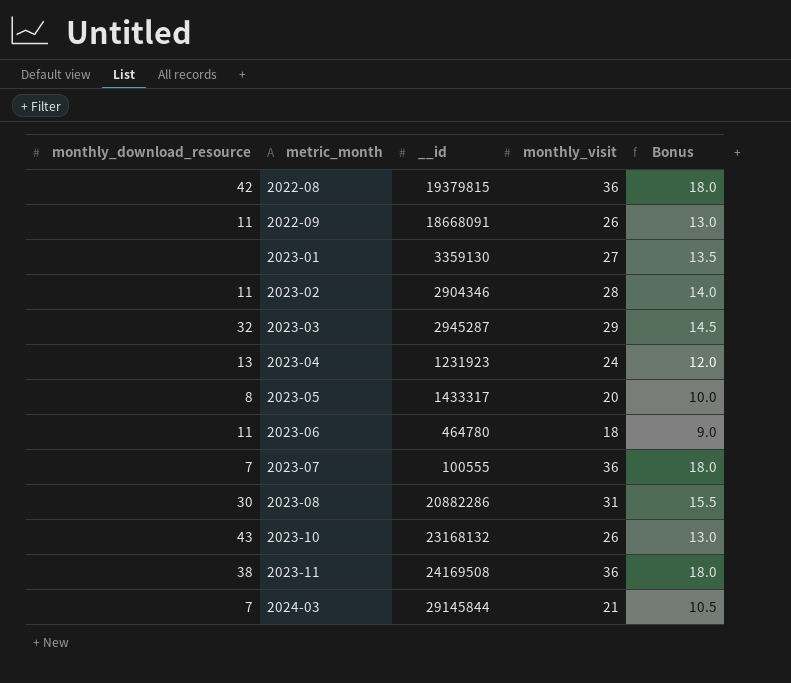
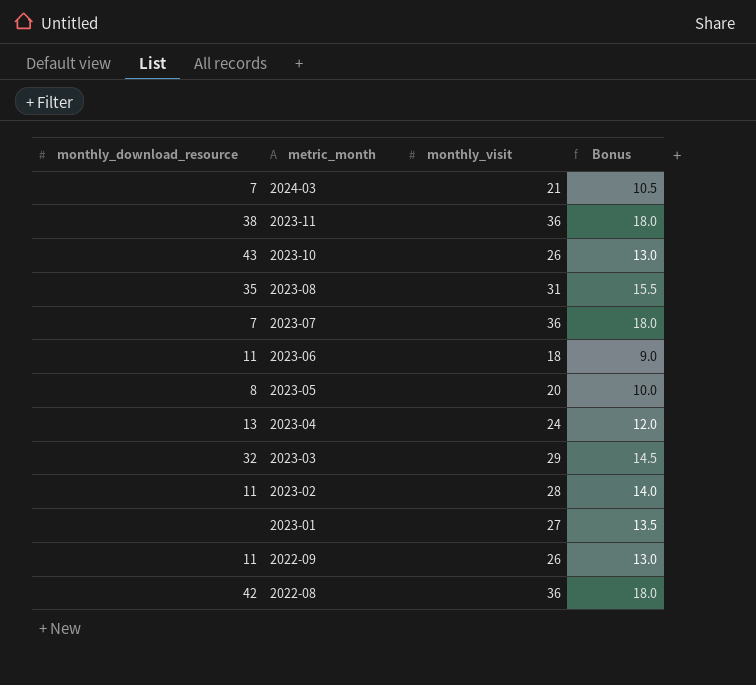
row order: metric_month ascending -> metric_month descending
column __id | position: 3 -> none
2023-08 | monthly_download_resource: 30 -> 35

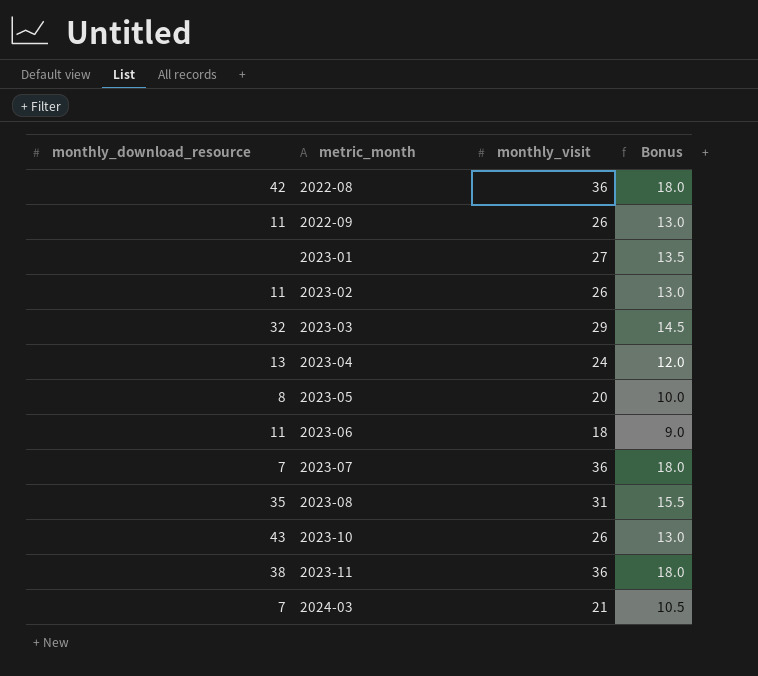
row order: metric_month descending -> metric_month ascending
2023-02 | monthly_visit: 28 -> 26
2023-02 | Bonus: 14.0 -> 13.0

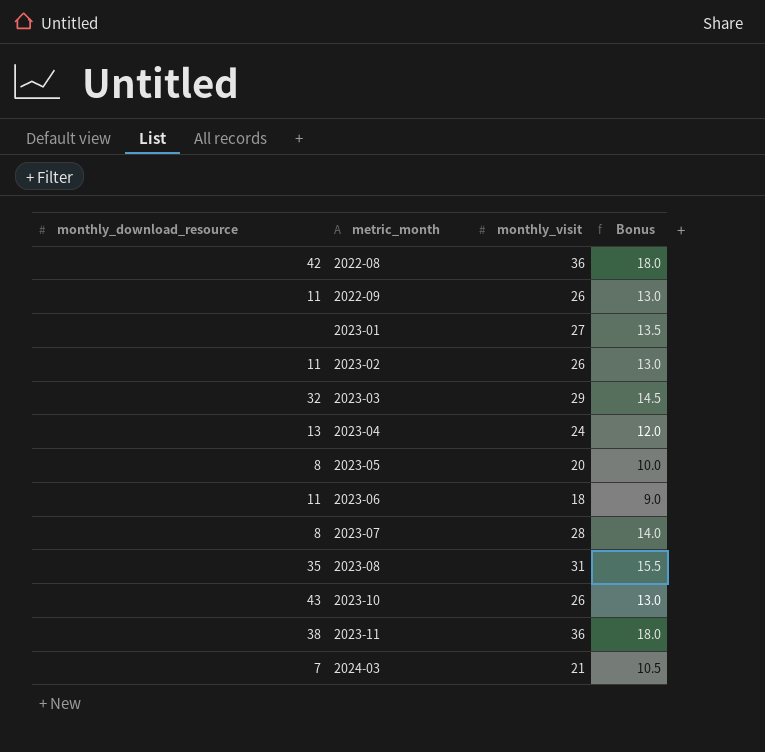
2023-07 | monthly_download_resource: 7 -> 8
2023-07 | monthly_visit: 36 -> 28
2023-07 | Bonus: 18.0 -> 14.0

